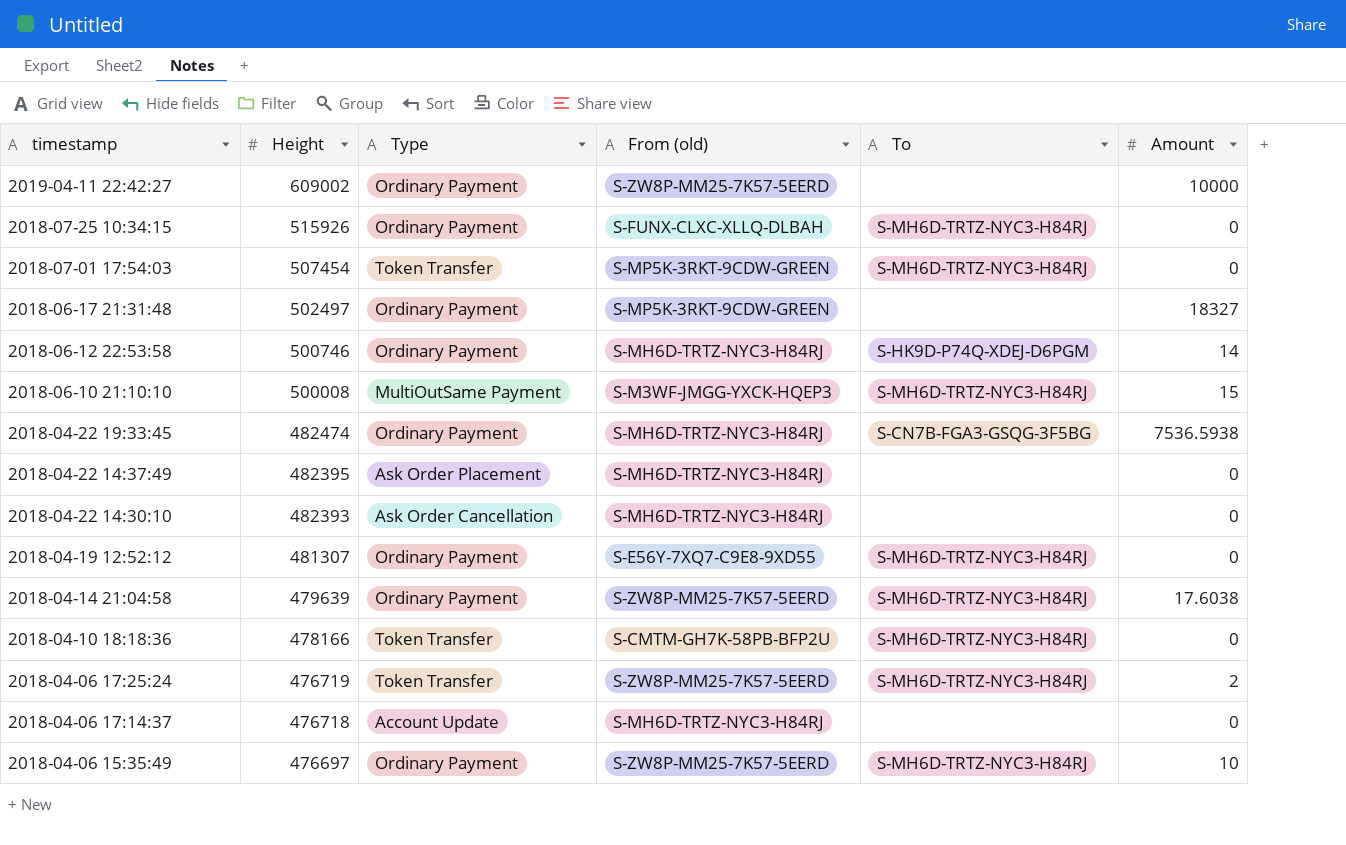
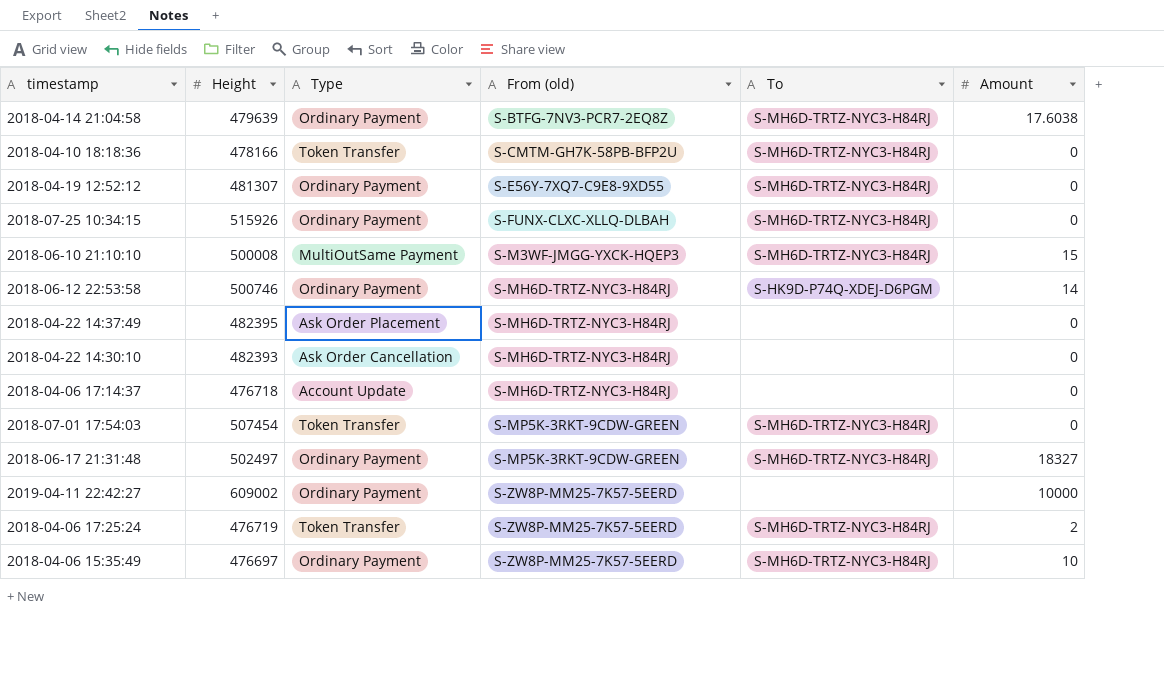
row order: timestamp descending -> From (old) ascending
row 2018-04-22 19:33:45: 482474 | Ordinary Payment | S-MH6D-TRTZ-NYC3-H84RJ | S-CN7B-FGA3-GSQG-3F5BG | 7536.5938 -> none
2018-04-14 21:04:58 | From (old): S-ZW8P-MM25-7K57-5EERD -> S-BTFG-7NV3-PCR7-2EQ8Z
2018-06-17 21:31:48 | To: none -> S-MH6D-TRTZ-NYC3-H84RJ

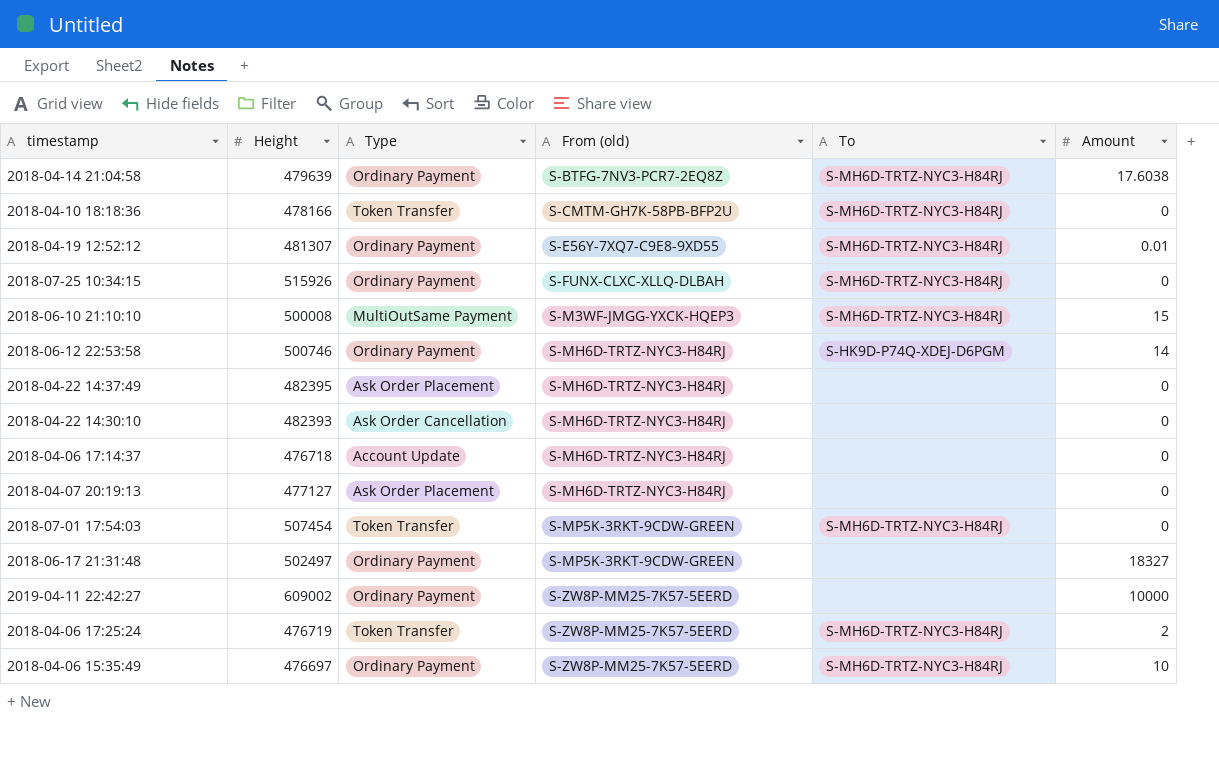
2018-04-19 12:52:12 | Amount: 0 -> 0.01
row 2018-04-07 20:19:13: none -> 477127 | Ask Order Placement | S-MH6D-TRTZ-NYC3-H84RJ | none | 0
2018-06-17 21:31:48 | To: S-MH6D-TRTZ-NYC3-H84RJ -> none

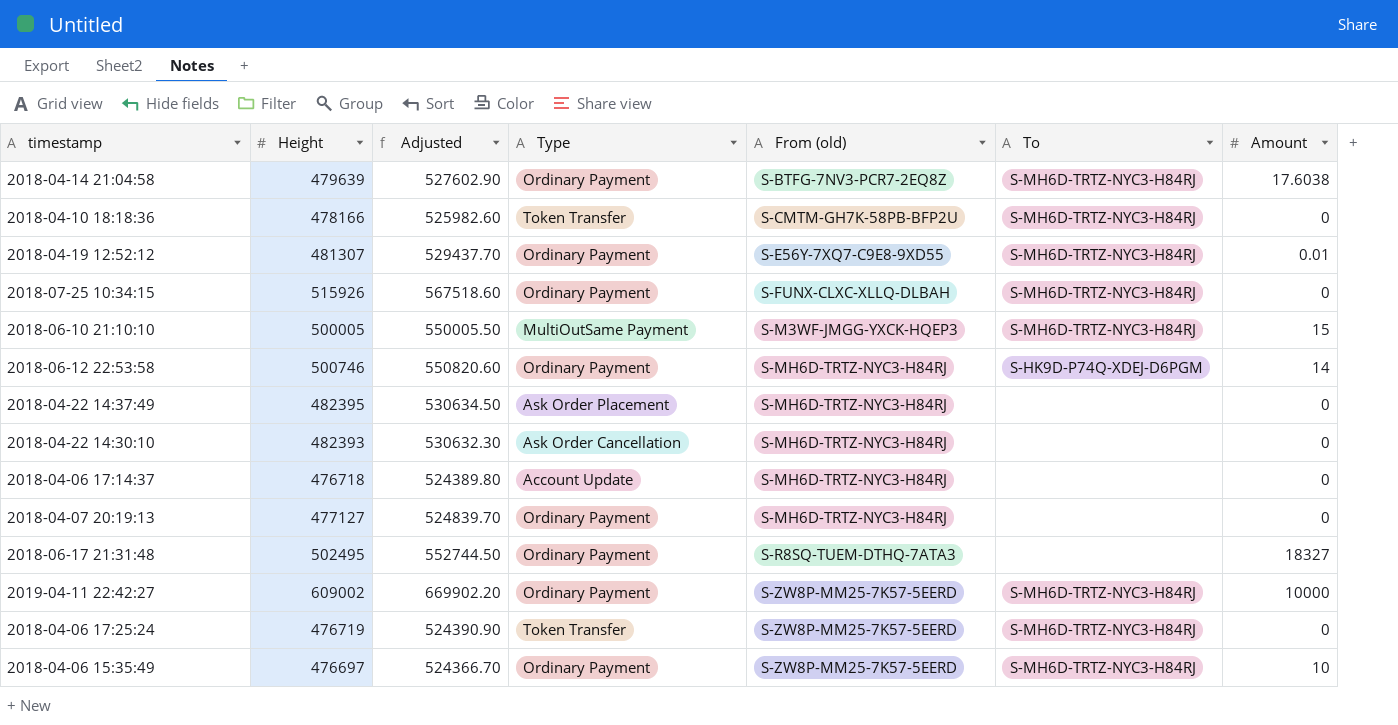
column Adjusted | formula: none -> [Height] * 1.1
row 2018-07-01 17:54:03: 507454 | Token Transfer | S-MP5K-3RKT-9CDW-GREEN | S-MH6D-TRTZ-NYC3-H84RJ | 0 -> none
2018-06-10 21:10:10 | Height: 500008 -> 500005
2018-04-07 20:19:13 | Type: Ask Order Placement -> Ordinary Payment
2018-06-17 21:31:48 | Height: 502497 -> 502495
2018-06-17 21:31:48 | From (old): S-MP5K-3RKT-9CDW-GREEN -> S-R8SQ-TUEM-DTHQ-7ATA3
2019-04-11 22:42:27 | To: none -> S-MH6D-TRTZ-NYC3-H84RJ
2018-04-06 17:25:24 | Amount: 2 -> 0

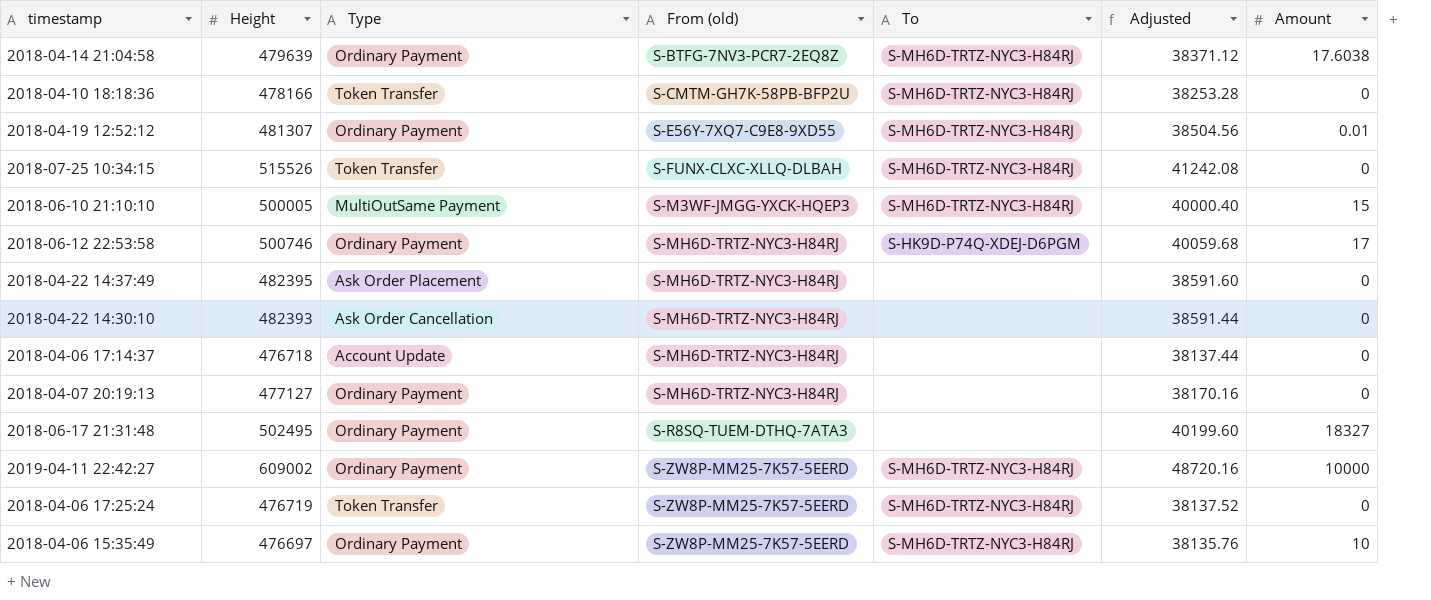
column Adjusted | formula: [Height] * 1.1 -> [Height] * 0.08
column Adjusted | position: 3 -> 6
2018-07-25 10:34:15 | Height: 515926 -> 515526
2018-07-25 10:34:15 | Type: Ordinary Payment -> Token Transfer
2018-06-12 22:53:58 | Amount: 14 -> 17

